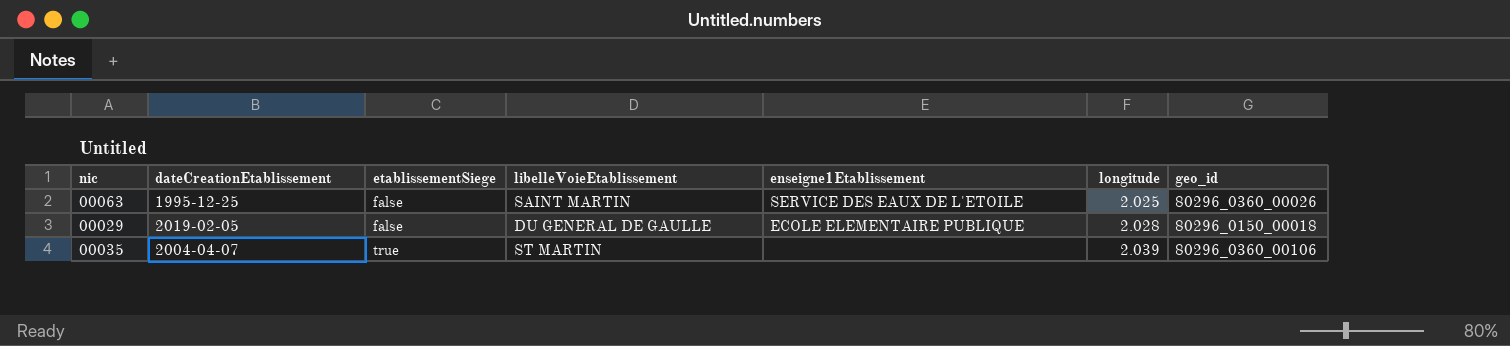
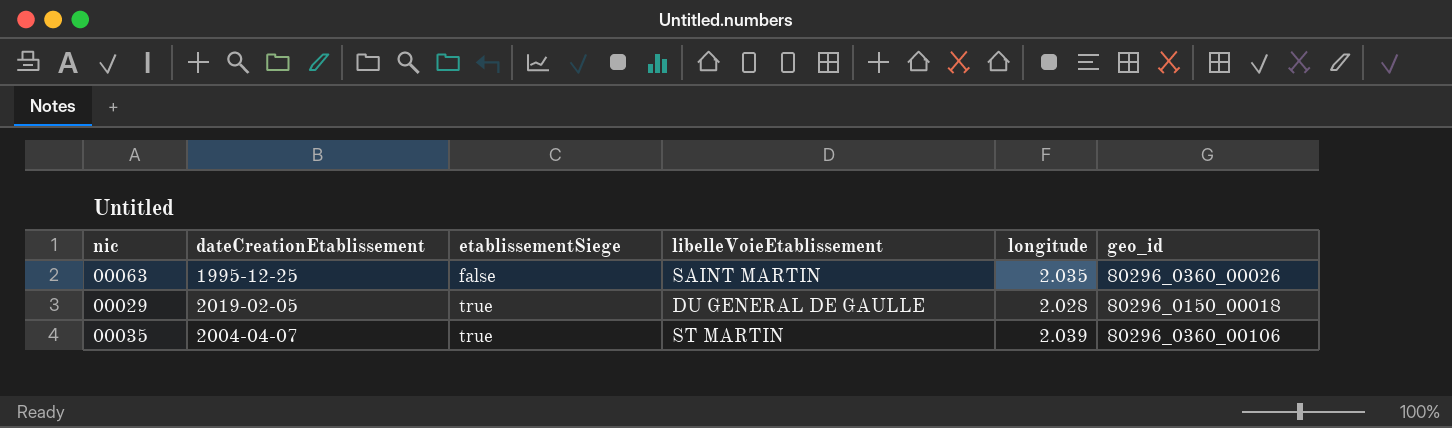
column enseigne1Etablissement | position: 5 -> none
00063 | longitude: 2.025 -> 2.035
00029 | etablissementSiege: false -> true

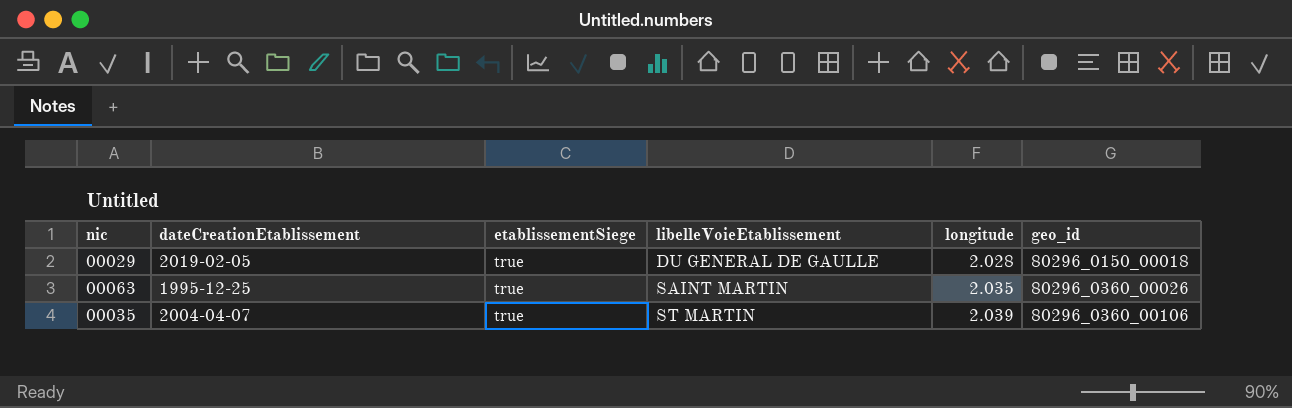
row order: etablissementSiege ascending -> libelleVoieEtablissement ascending
00063 | etablissementSiege: false -> true

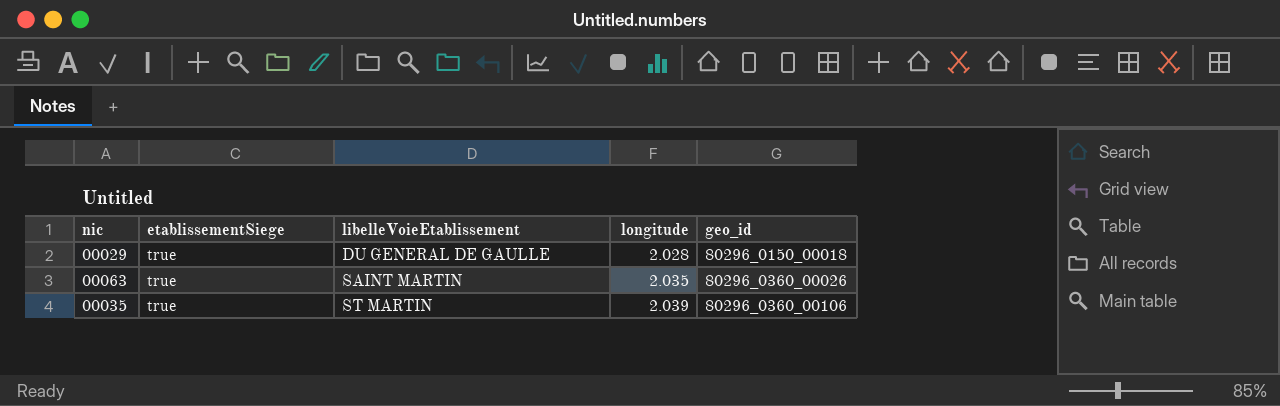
column dateCreationEtablissement | position: 2 -> none

